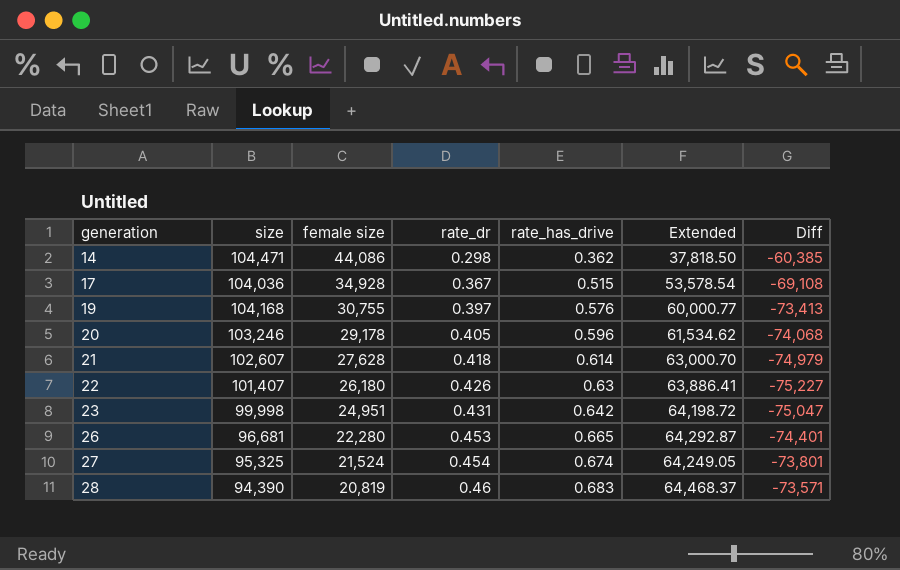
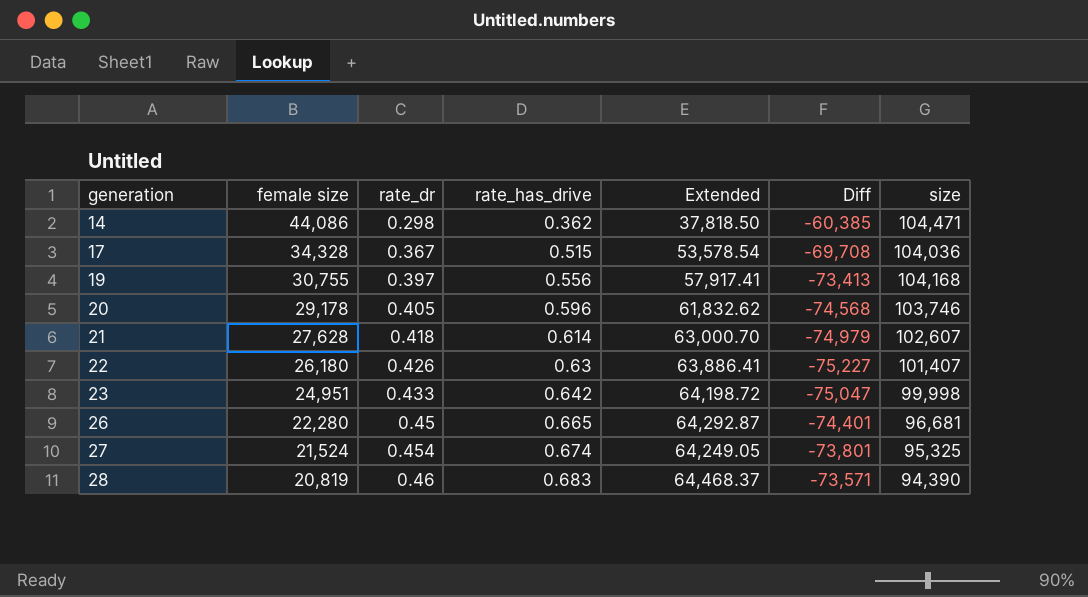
column size | position: 2 -> 7
17 | female size: 34,928 -> 34,328
17 | Diff: -69,108 -> -69,708
19 | rate_has_drive: 0.576 -> 0.556
19 | Extended: 60,000.77 -> 57,917.41
20 | Extended: 61,534.62 -> 61,832.62
20 | Diff: -74,068 -> -74,568
20 | size: 103,246 -> 103,746
23 | rate_dr: 0.431 -> 0.433
26 | rate_dr: 0.453 -> 0.45

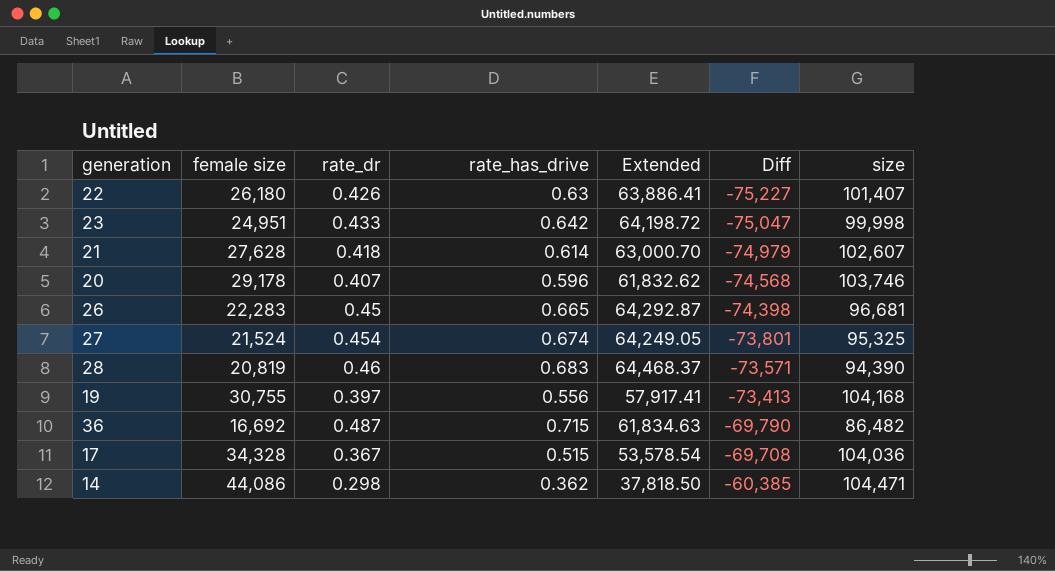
row order: generation ascending -> Diff ascending
20 | rate_dr: 0.405 -> 0.407
26 | female size: 22,280 -> 22,283
26 | Diff: -74,401 -> -74,398
row 36: none -> 16,692 | 0.487 | 0.715 | 61,834.63 | -69,790 | 86,482

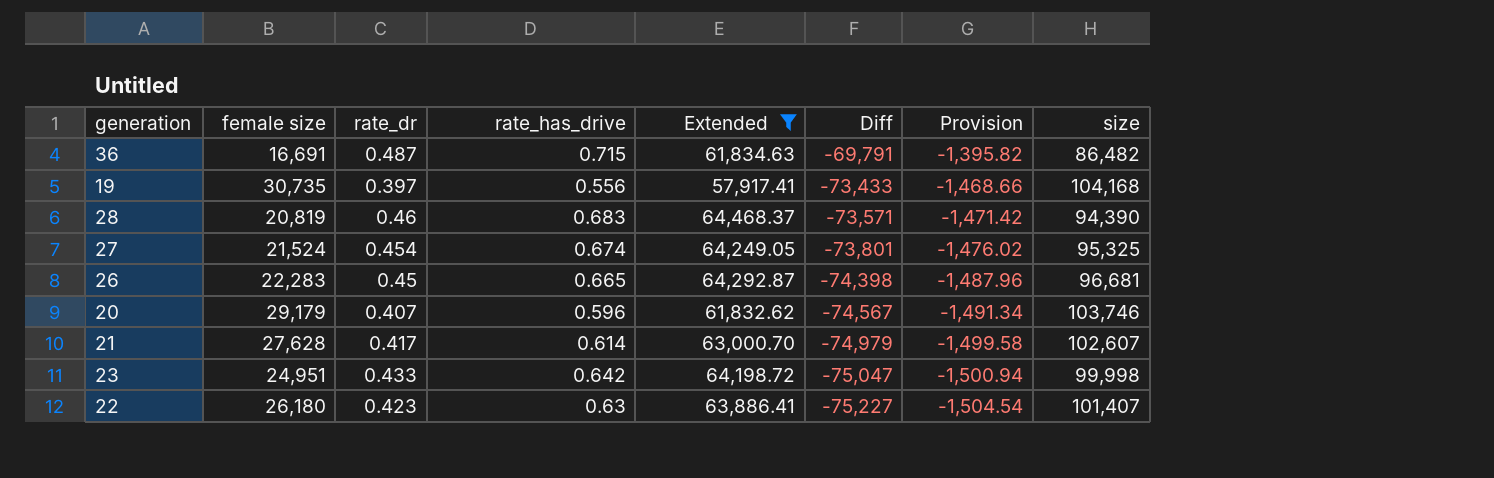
filter: none -> Extended >= 57,917.41
row order: Diff ascending -> Diff descending
column Provision | formula: none -> [Diff] * 0.02
36 | female size: 16,692 -> 16,691
36 | Diff: -69,790 -> -69,791
19 | female size: 30,755 -> 30,735
19 | Diff: -73,413 -> -73,433
20 | female size: 29,178 -> 29,179
20 | Diff: -74,568 -> -74,567
21 | rate_dr: 0.418 -> 0.417
22 | rate_dr: 0.426 -> 0.423

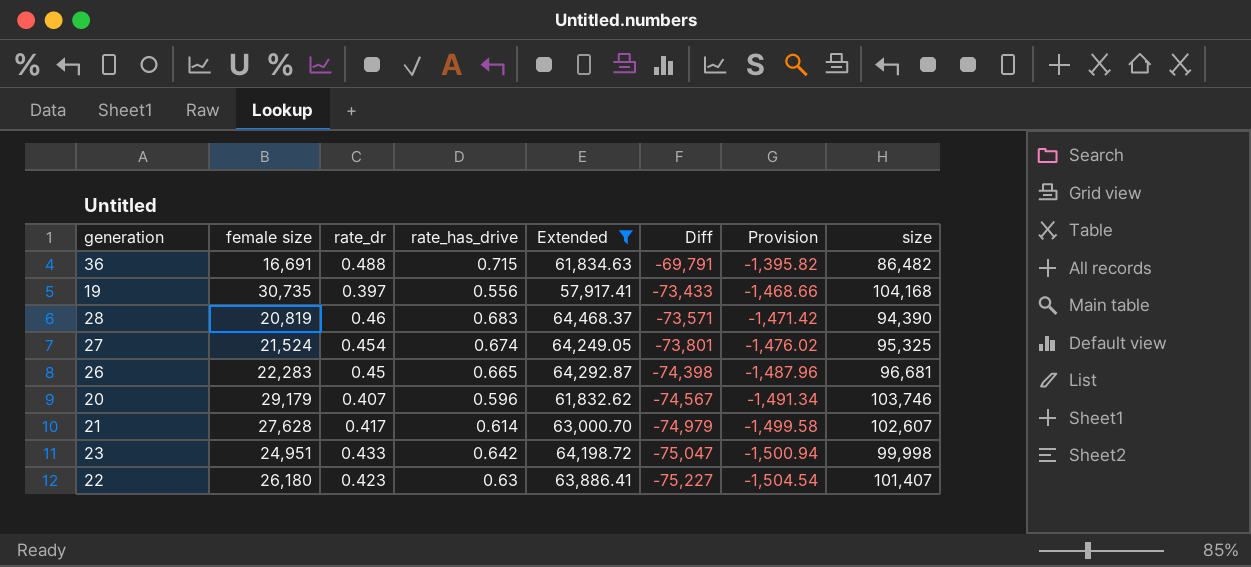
36 | rate_dr: 0.487 -> 0.488

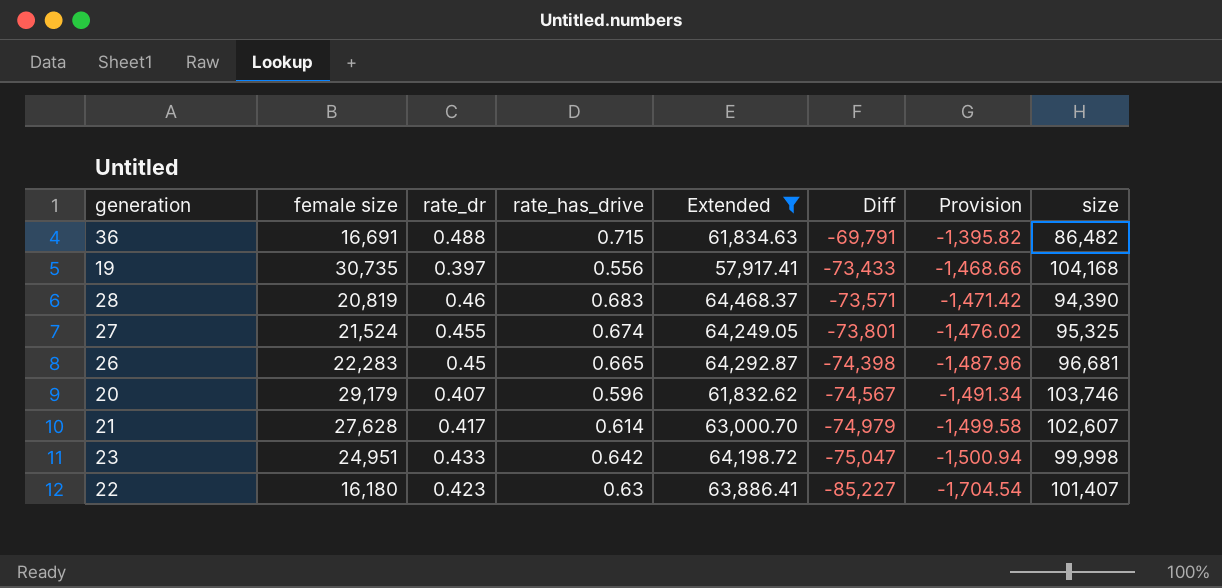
27 | rate_dr: 0.454 -> 0.455
22 | female size: 26,180 -> 16,180
22 | Diff: -75,227 -> -85,227
22 | Provision: -1,504.54 -> -1,704.54

